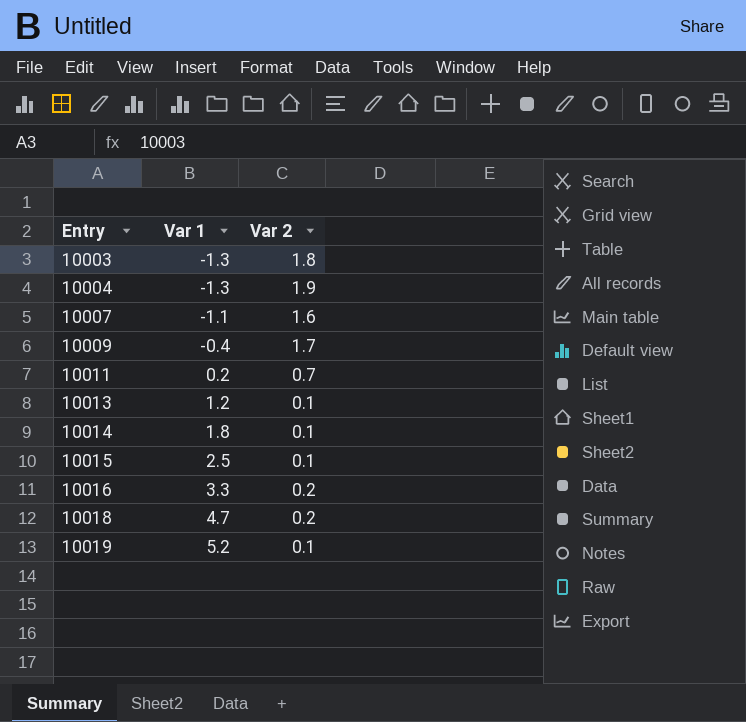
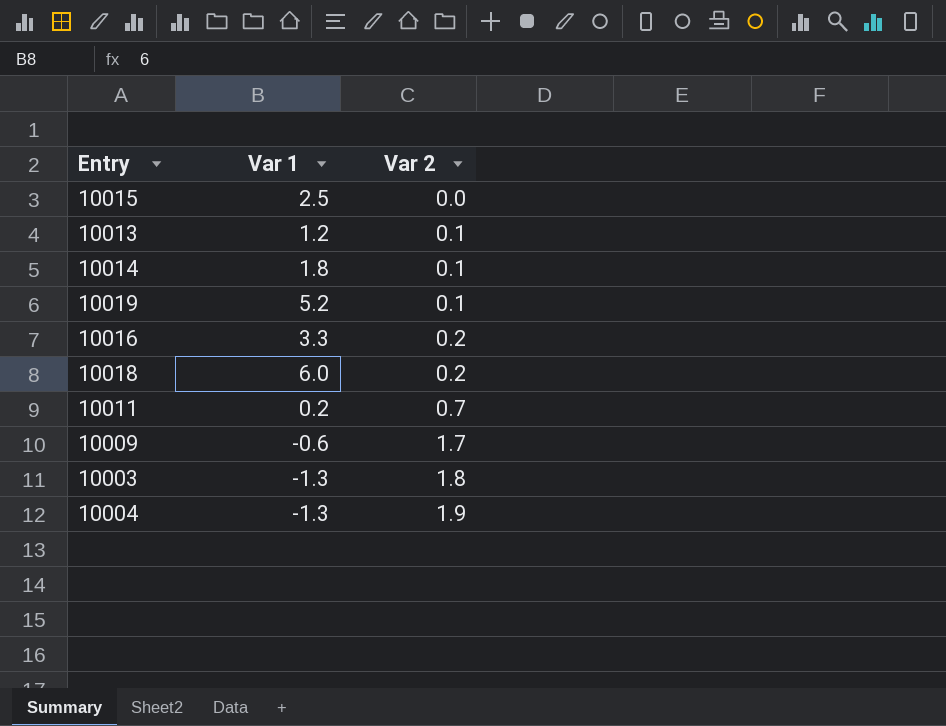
row order: Entry ascending -> Var 2 ascending
row 10007: -1.1 | 1.6 -> none
10015 | Var 2: 0.1 -> 0.0
10018 | Var 1: 4.7 -> 6.0
10009 | Var 1: -0.4 -> -0.6

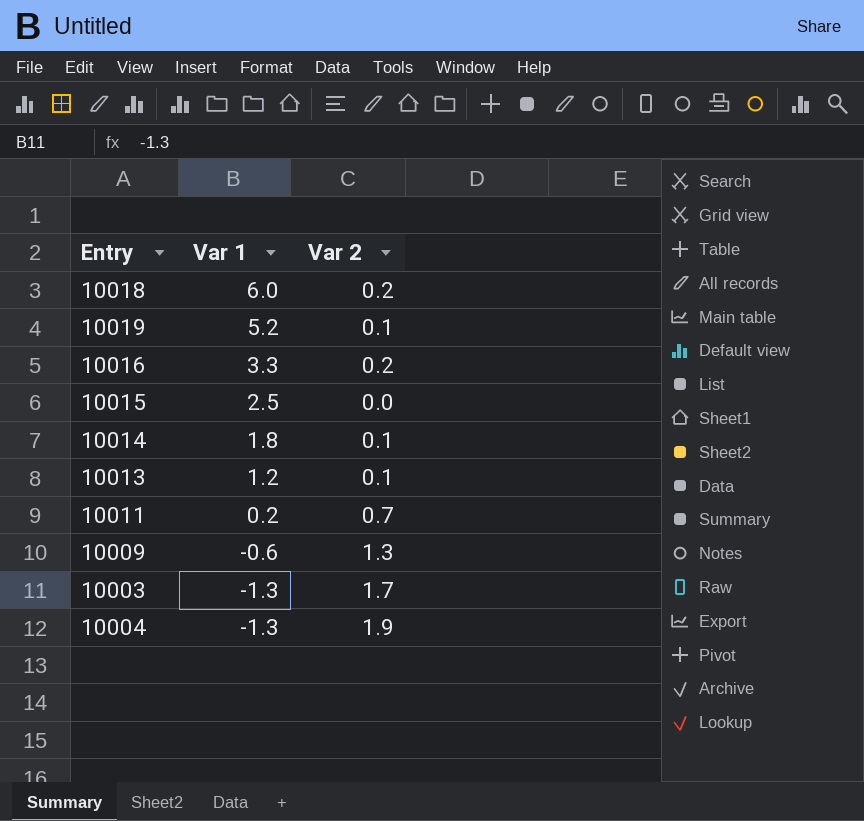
row order: Var 2 ascending -> Var 1 descending
10009 | Var 2: 1.7 -> 1.3
10003 | Var 2: 1.8 -> 1.7

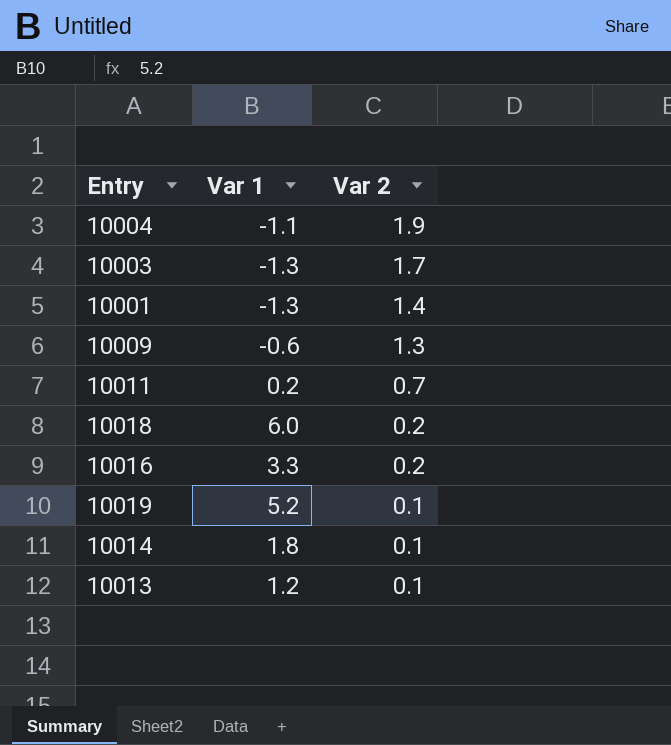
row order: Var 1 descending -> Var 2 descending
row 10015: 2.5 | 0.0 -> none
10004 | Var 1: -1.3 -> -1.1
row 10001: none -> -1.3 | 1.4

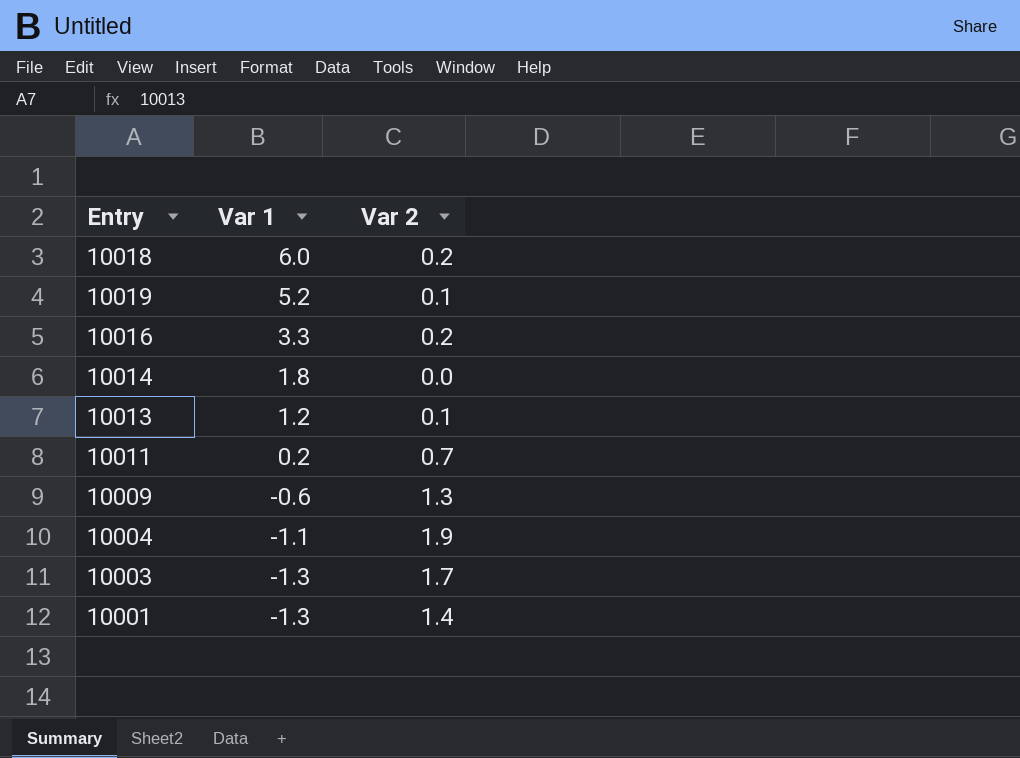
row order: Var 2 descending -> Var 1 descending
10014 | Var 2: 0.1 -> 0.0

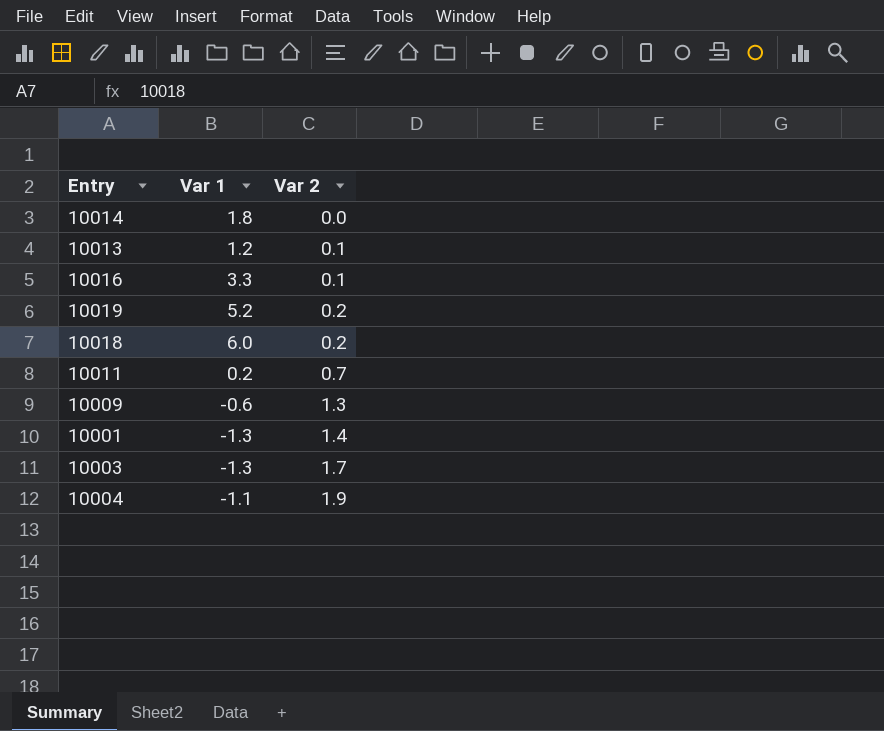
row order: Var 1 descending -> Var 2 ascending
10016 | Var 2: 0.2 -> 0.1
10019 | Var 2: 0.1 -> 0.2

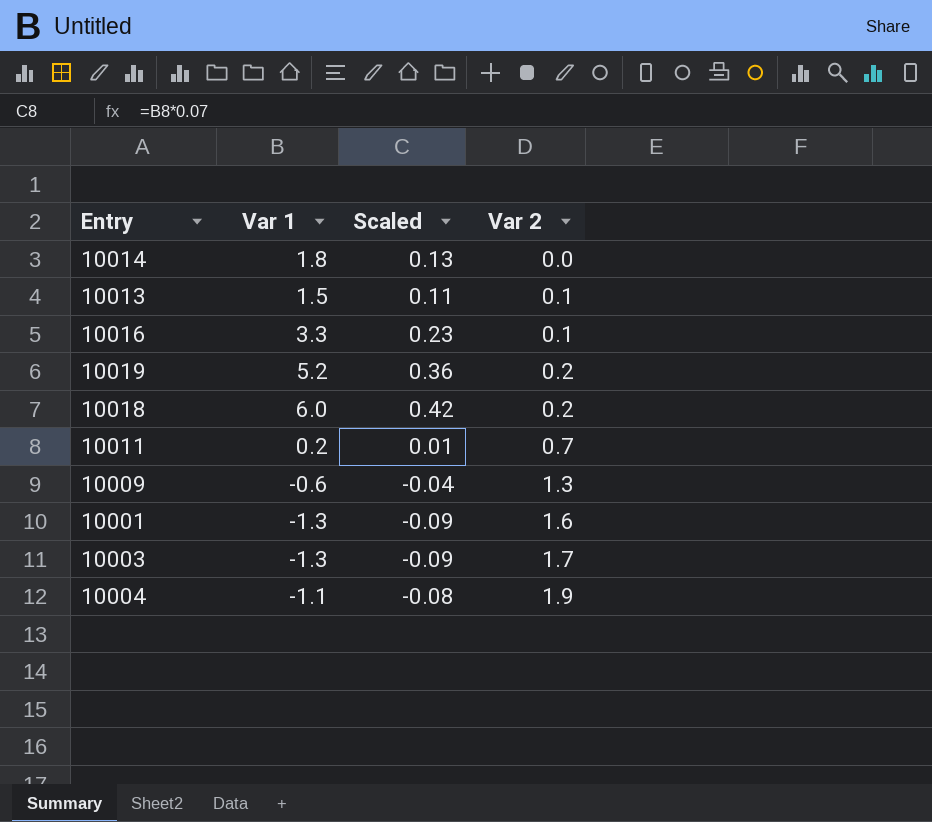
column Scaled | formula: none -> [Var 1] * 0.07
10013 | Var 1: 1.2 -> 1.5
10001 | Var 2: 1.4 -> 1.6

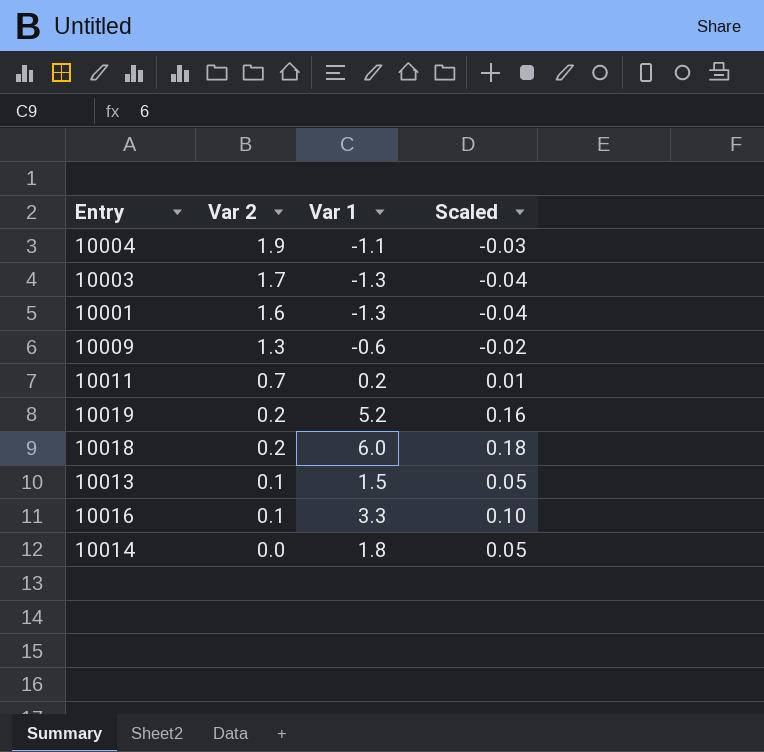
row order: Var 2 ascending -> Var 2 descending
column Var 2 | position: 4 -> 2
column Scaled | formula: [Var 1] * 0.07 -> [Var 1] * 0.03

